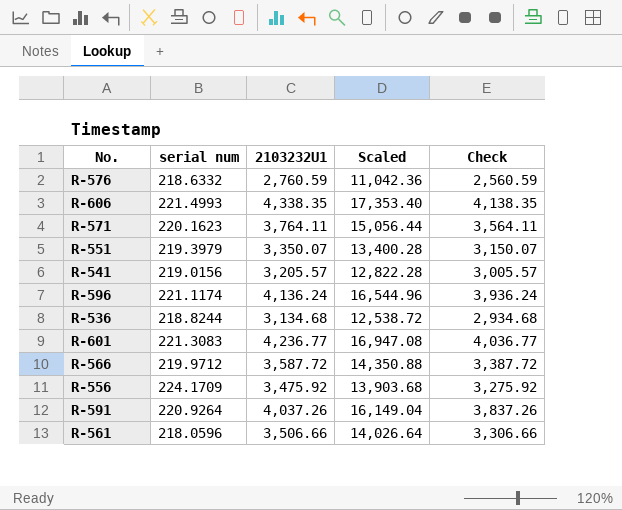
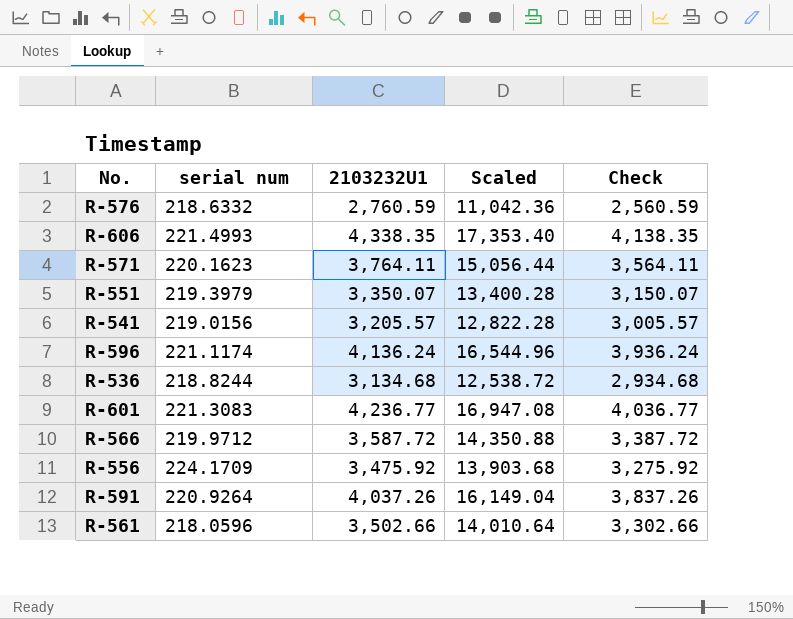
R-561 | 2103232U1: 3,506.66 -> 3,502.66
R-561 | Scaled: 14,026.64 -> 14,010.64
R-561 | Check: 3,306.66 -> 3,302.66

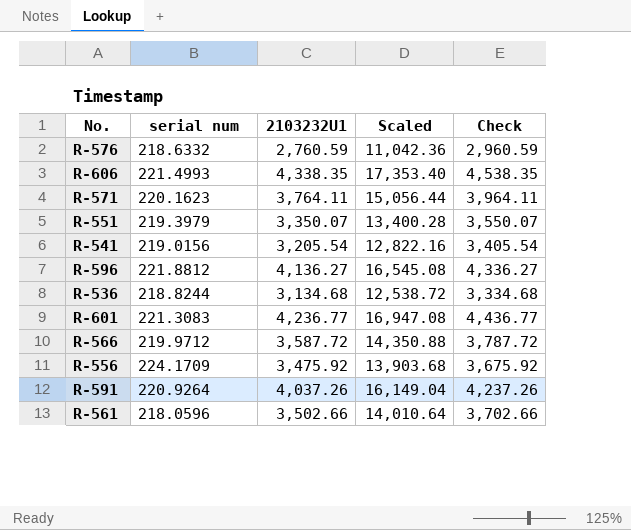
column Check | formula: [2103232U1] - 200 -> [2103232U1] + 200
R-541 | 2103232U1: 3,205.57 -> 3,205.54
R-541 | Scaled: 12,822.28 -> 12,822.16
R-596 | serial num: 221.1174 -> 221.8812
R-596 | 2103232U1: 4,136.24 -> 4,136.27
R-596 | Scaled: 16,544.96 -> 16,545.08

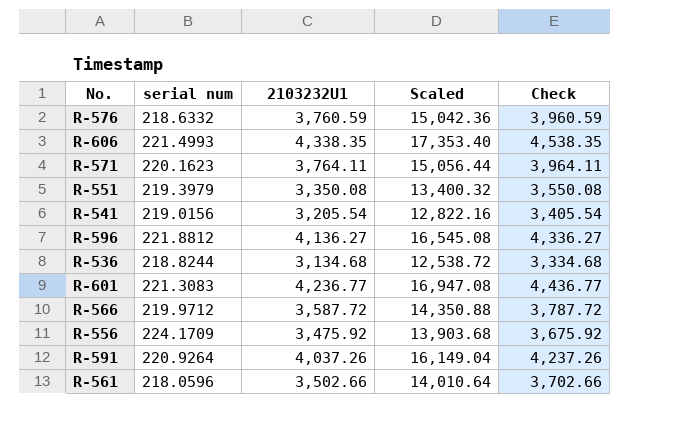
R-576 | 2103232U1: 2,760.59 -> 3,760.59
R-576 | Scaled: 11,042.36 -> 15,042.36
R-576 | Check: 2,960.59 -> 3,960.59
R-551 | 2103232U1: 3,350.07 -> 3,350.08
R-551 | Scaled: 13,400.28 -> 13,400.32
R-551 | Check: 3,550.07 -> 3,550.08

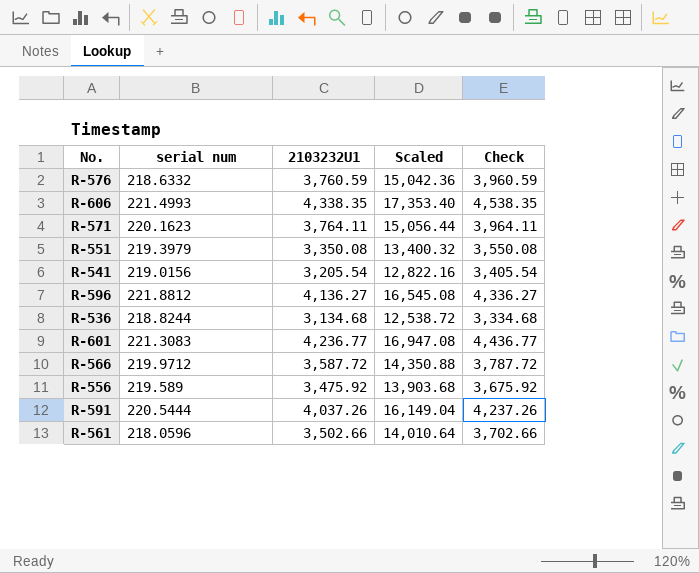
R-556 | serial num: 224.1709 -> 219.589
R-591 | serial num: 220.9264 -> 220.5444

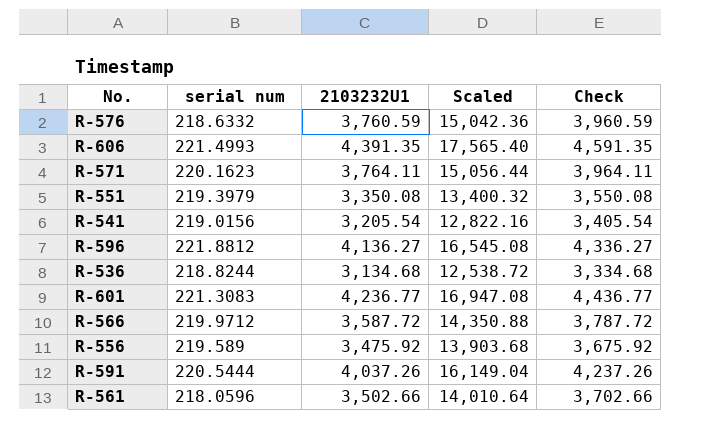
R-606 | 2103232U1: 4,338.35 -> 4,391.35
R-606 | Scaled: 17,353.40 -> 17,565.40
R-606 | Check: 4,538.35 -> 4,591.35

